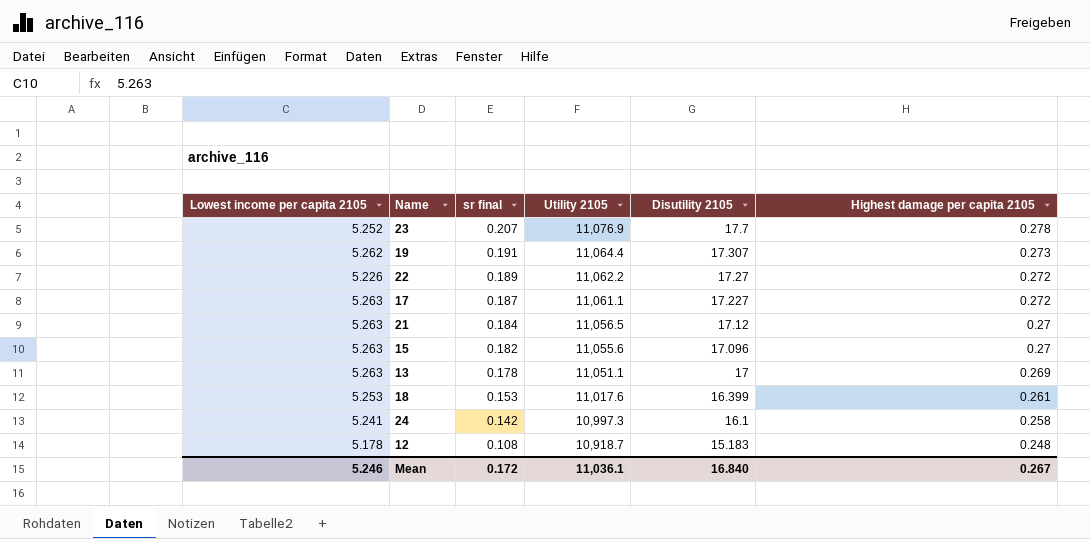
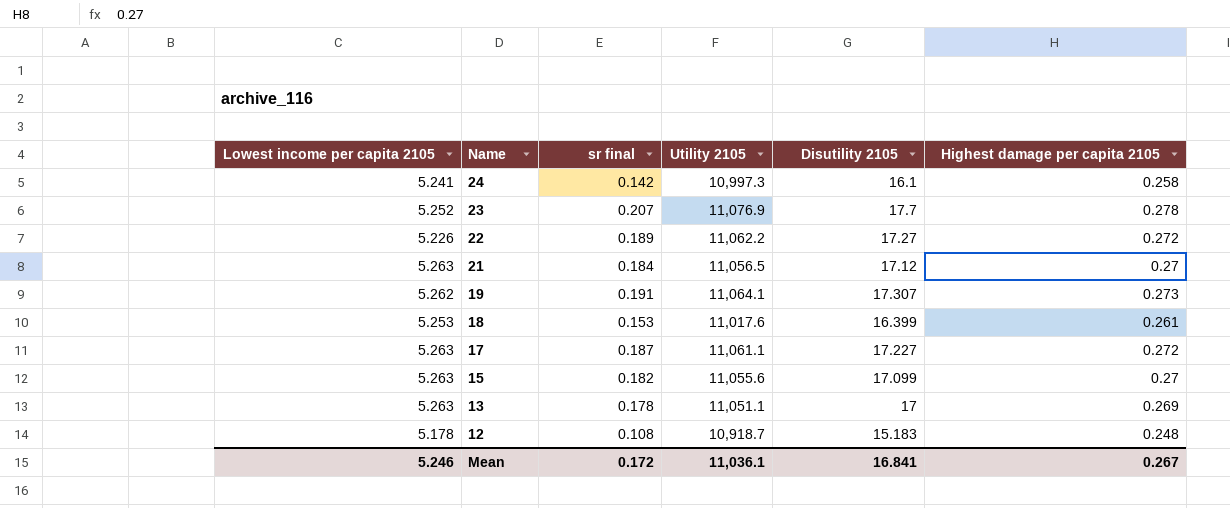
row order: sr final descending -> Name descending
19 | Utility 2105: 11,064.4 -> 11,064.1
15 | Disutility 2105: 17.096 -> 17.099
Mean | Disutility 2105: 16.840 -> 16.841

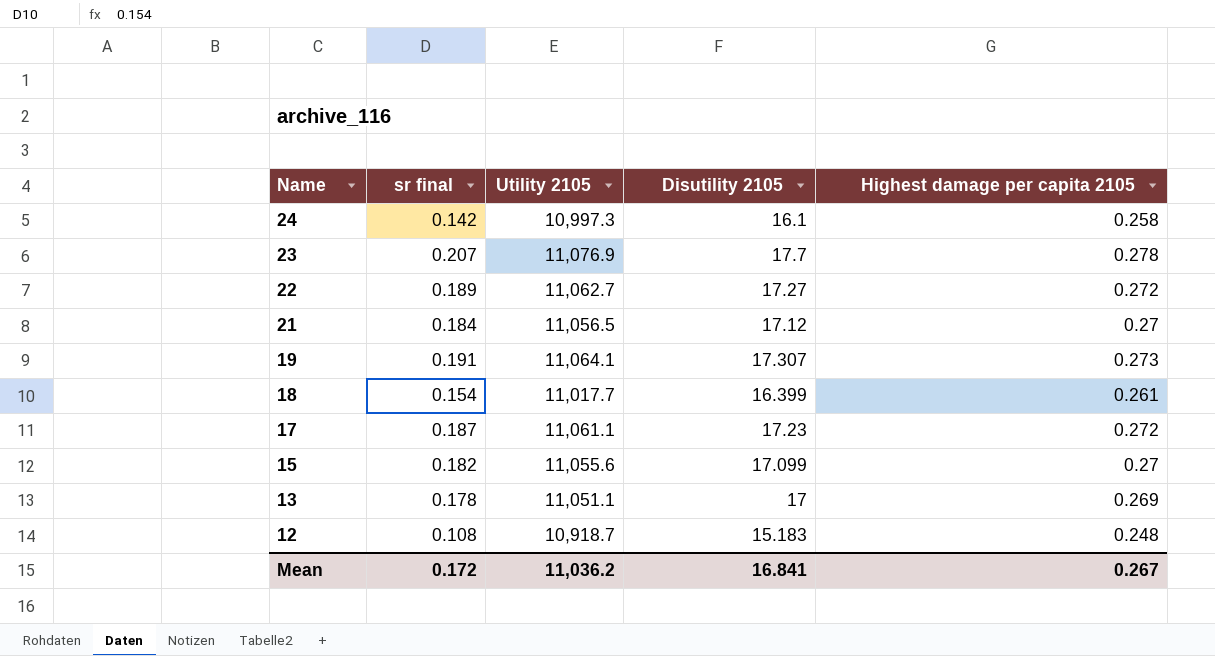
column Lowest income per capita 2105 | position: 1 -> none
22 | Utility 2105: 11,062.2 -> 11,062.7
18 | sr final: 0.153 -> 0.154
18 | Utility 2105: 11,017.6 -> 11,017.7
17 | Disutility 2105: 17.227 -> 17.23
Mean | Utility 2105: 11,036.1 -> 11,036.2

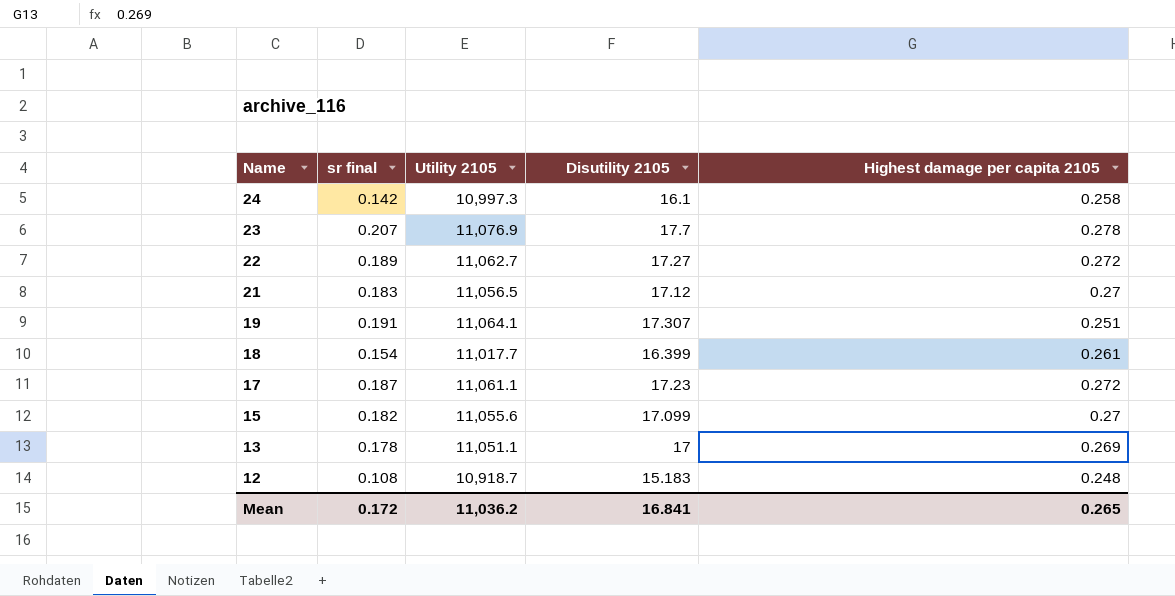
21 | sr final: 0.184 -> 0.183
19 | Highest damage per capita 2105: 0.273 -> 0.251
Mean | Highest damage per capita 2105: 0.267 -> 0.265

